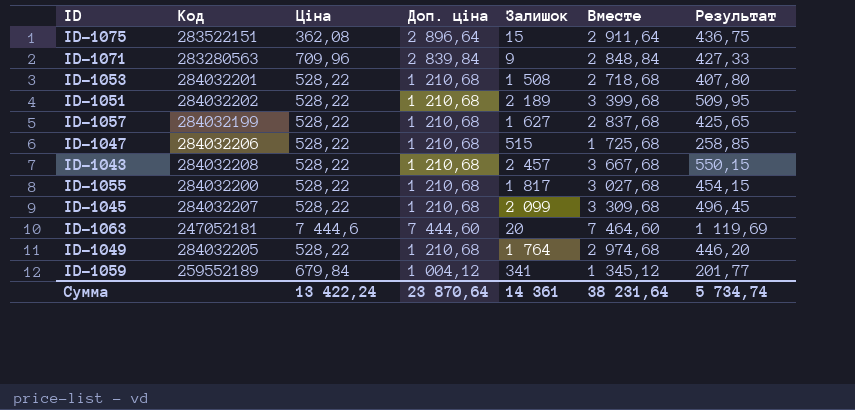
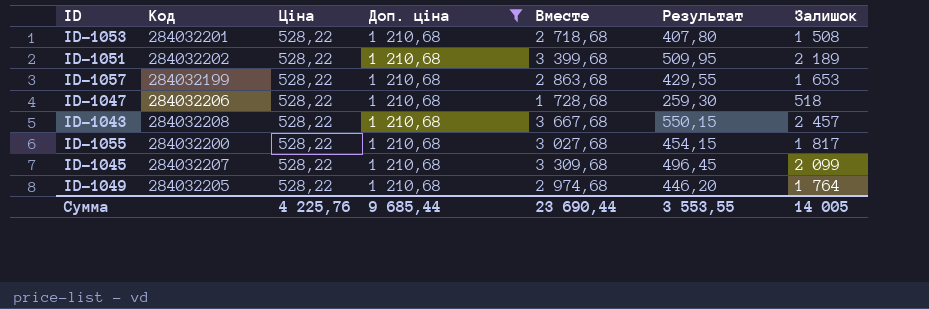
filter: none -> Доп. ціна = 1 210,68
column Залишок | position: 5 -> 7
ID-1057 | Вместе: 2 837,68 -> 2 863,68
ID-1057 | Результат: 425,65 -> 429,55
ID-1057 | Залишок: 1 627 -> 1 653
ID-1047 | Вместе: 1 725,68 -> 1 728,68
ID-1047 | Результат: 258,85 -> 259,30
ID-1047 | Залишок: 515 -> 518
Сумма | Ціна: 13 422,24 -> 4 225,76
Сумма | Доп. ціна: 23 870,64 -> 9 685,44
Сумма | Вместе: 38 231,64 -> 23 690,44
Сумма | Результат: 5 734,74 -> 3 553,55
Сумма | Залишок: 14 361 -> 14 005

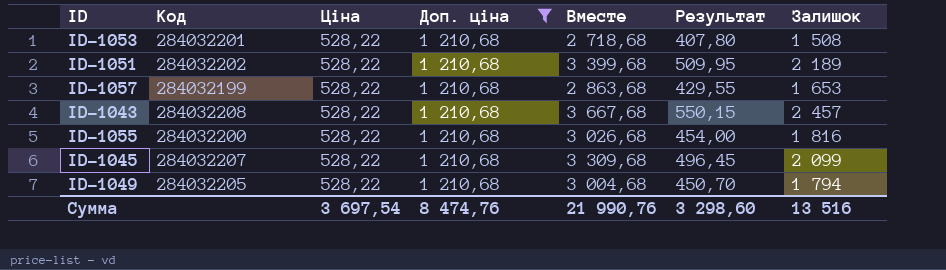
row ID-1047: 284032206 | 528,22 | 1 210,68 | 1 728,68 | 259,30 | 518 -> none
ID-1055 | Вместе: 3 027,68 -> 3 026,68
ID-1055 | Результат: 454,15 -> 454,00
ID-1055 | Залишок: 1 817 -> 1 816
ID-1049 | Вместе: 2 974,68 -> 3 004,68
ID-1049 | Результат: 446,20 -> 450,70
ID-1049 | Залишок: 1 764 -> 1 794
Сумма | Ціна: 4 225,76 -> 3 697,54
Сумма | Доп. ціна: 9 685,44 -> 8 474,76
Сумма | Вместе: 23 690,44 -> 21 990,76
Сумма | Результат: 3 553,55 -> 3 298,60
Сумма | Залишок: 14 005 -> 13 516

